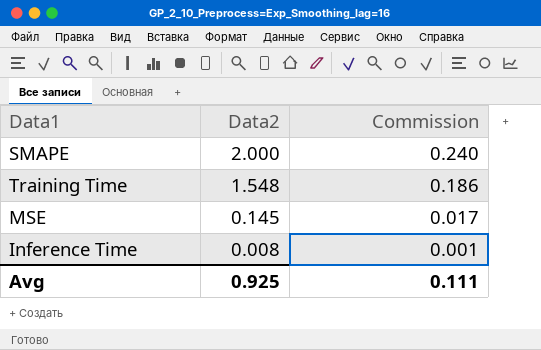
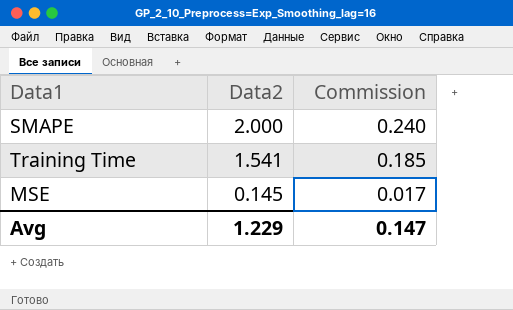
row Inference Time: 0.008 | 0.001 -> none
Training Time | Data2: 1.548 -> 1.541
Training Time | Commission: 0.186 -> 0.185
Avg | Data2: 0.925 -> 1.229
Avg | Commission: 0.111 -> 0.147

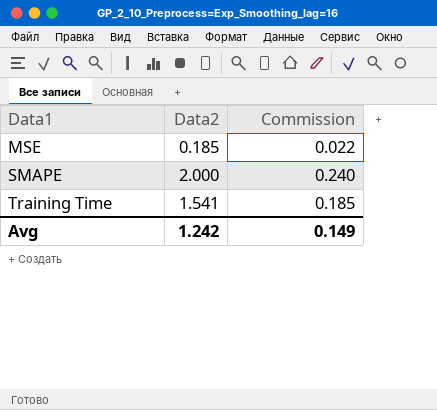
row order: Data2 descending -> Data1 ascending
MSE | Data2: 0.145 -> 0.185
MSE | Commission: 0.017 -> 0.022
Avg | Data2: 1.229 -> 1.242
Avg | Commission: 0.147 -> 0.149

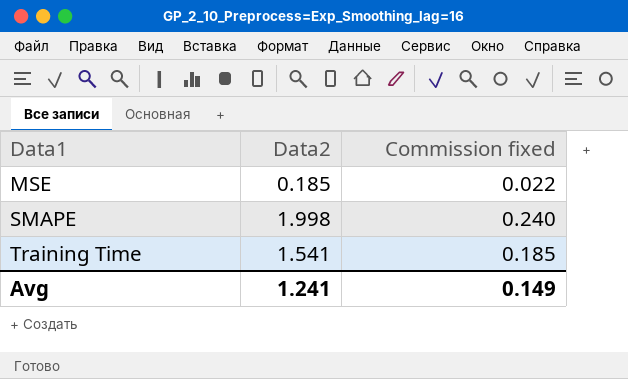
column name: Commission -> Commission fixed
SMAPE | Data2: 2.000 -> 1.998
Avg | Data2: 1.242 -> 1.241

